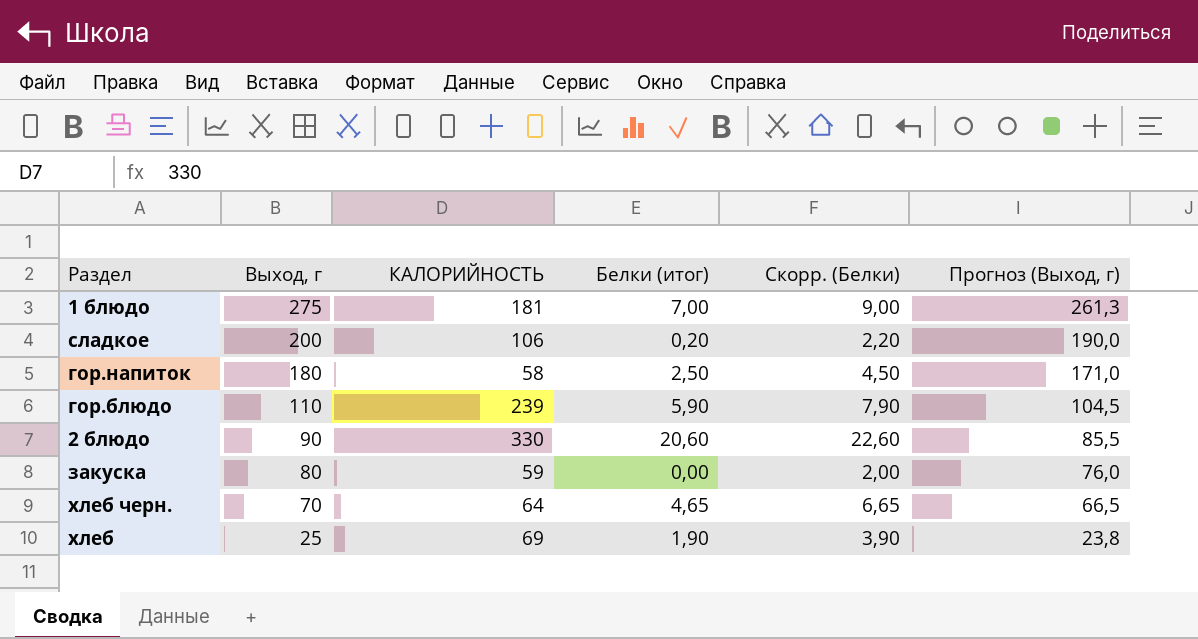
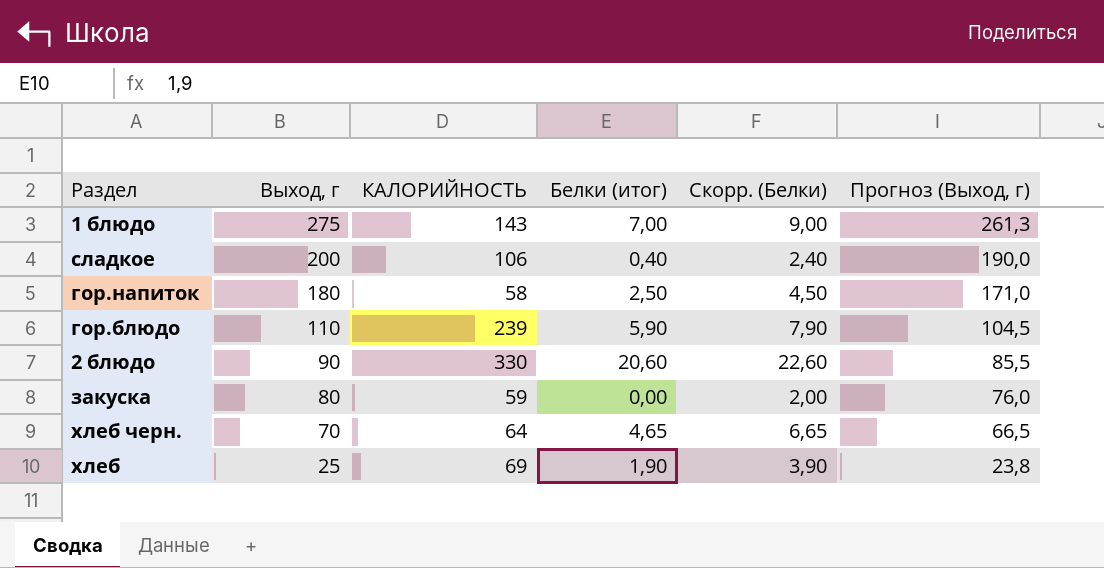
1 блюдо | КАЛОРИЙНОСТЬ: 181 -> 143
сладкое | Белки (итог): 0,20 -> 0,40
сладкое | Скорр. (Белки): 2,20 -> 2,40

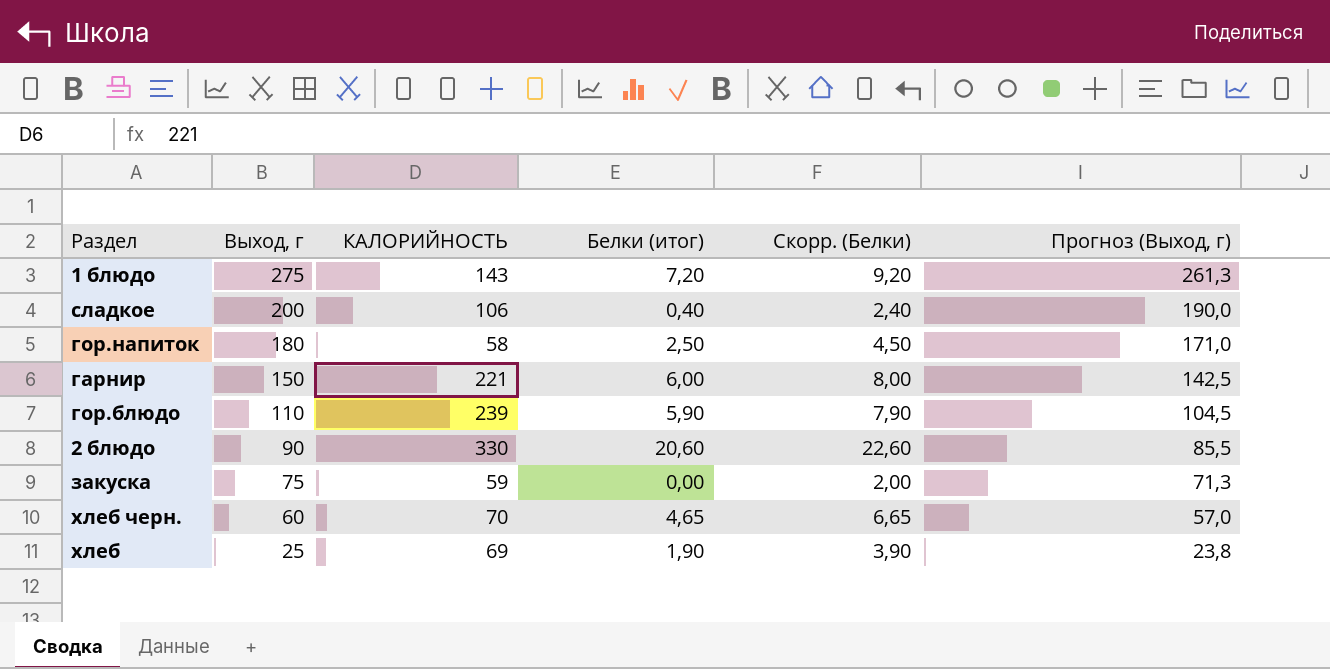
1 блюдо | Белки (итог): 7,00 -> 7,20
1 блюдо | Скорр. (Белки): 9,00 -> 9,20
row гарнир: none -> 150 | 221 | 6,00 | 8,00 | 142,5
закуска | Выход, г: 80 -> 75
закуска | Прогноз (Выход, г): 76,0 -> 71,3
хлеб черн. | Выход, г: 70 -> 60
хлеб черн. | КАЛОРИЙНОСТЬ: 64 -> 70
хлеб черн. | Прогноз (Выход, г): 66,5 -> 57,0

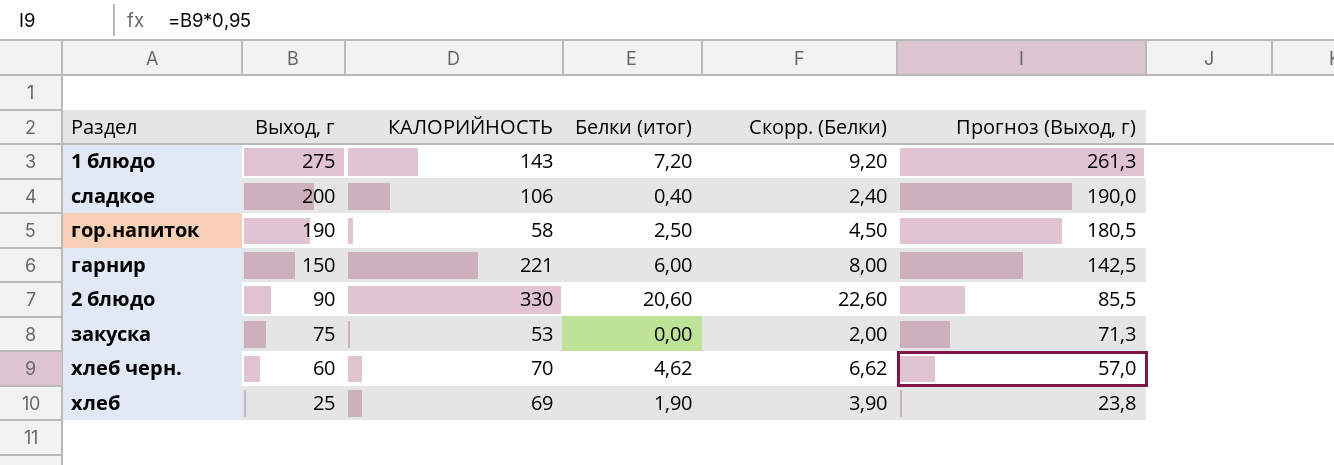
row гор.блюдо: 110 | 239 | 5,90 | 7,90 | 104,5 -> none
гор.напиток | Выход, г: 180 -> 190
гор.напиток | Прогноз (Выход, г): 171,0 -> 180,5
закуска | КАЛОРИЙНОСТЬ: 59 -> 53
хлеб черн. | Белки (итог): 4,65 -> 4,62
хлеб черн. | Скорр. (Белки): 6,65 -> 6,62

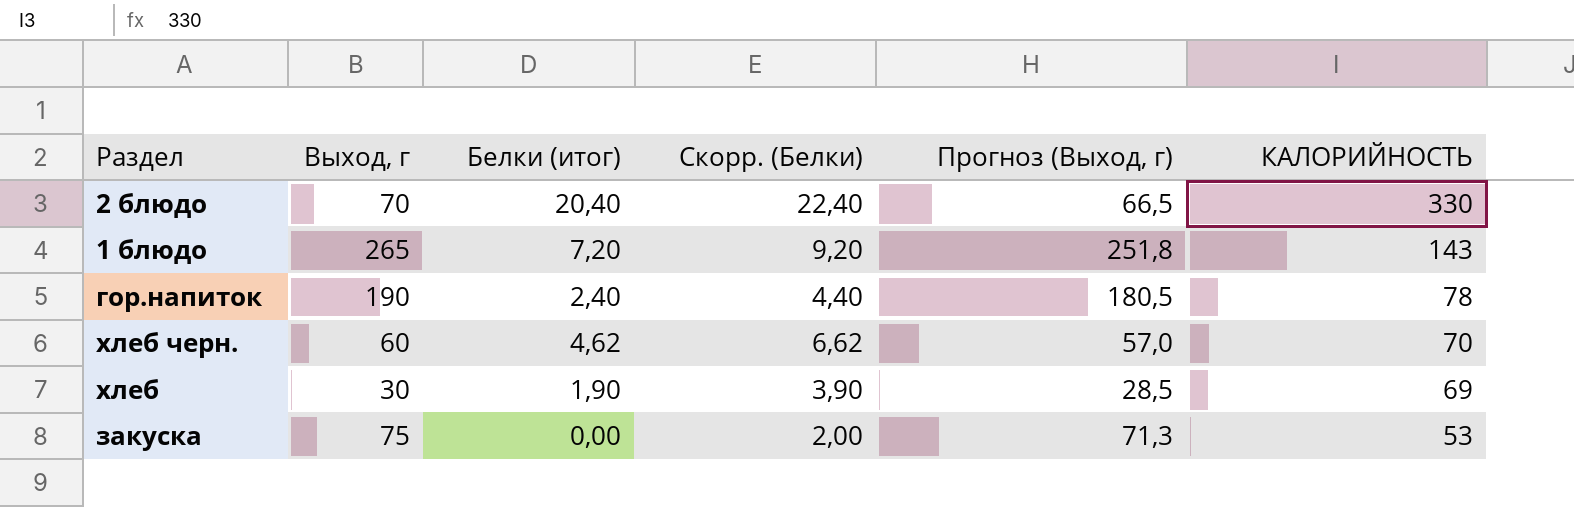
row order: Выход, г descending -> КАЛОРИЙНОСТЬ descending
column КАЛОРИЙНОСТЬ | position: 3 -> 6
row сладкое: 200 | 106 | 0,40 | 2,40 | 190,0 -> none
row гарнир: 150 | 221 | 6,00 | 8,00 | 142,5 -> none
2 блюдо | Выход, г: 90 -> 70
2 блюдо | Белки (итог): 20,60 -> 20,40
2 блюдо | Скорр. (Белки): 22,60 -> 22,40
2 блюдо | Прогноз (Выход, г): 85,5 -> 66,5
1 блюдо | Выход, г: 275 -> 265
1 блюдо | Прогноз (Выход, г): 261,3 -> 251,8
гор.напиток | Белки (итог): 2,50 -> 2,40
гор.напиток | Скорр. (Белки): 4,50 -> 4,40
гор.напиток | КАЛОРИЙНОСТЬ: 58 -> 78
хлеб | Выход, г: 25 -> 30
хлеб | Прогноз (Выход, г): 23,8 -> 28,5

